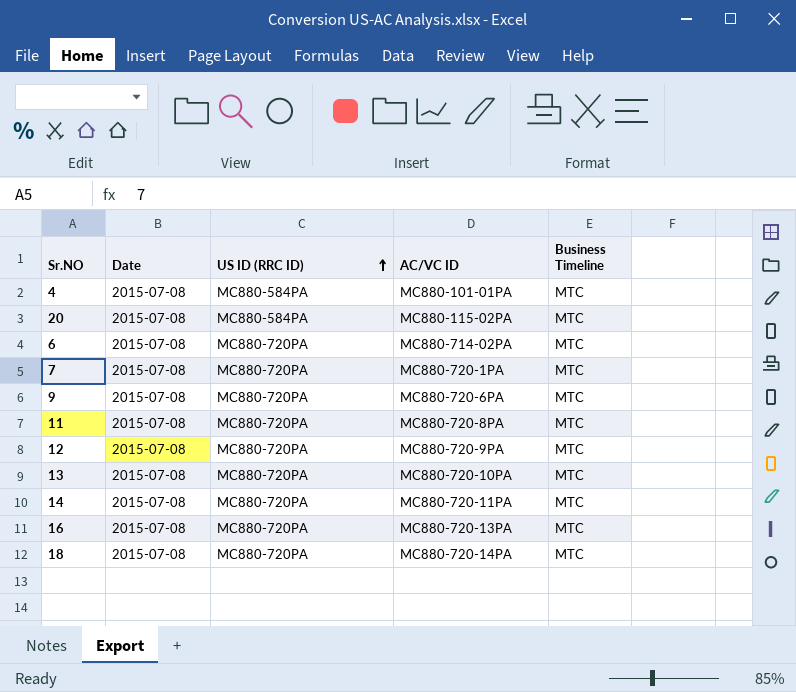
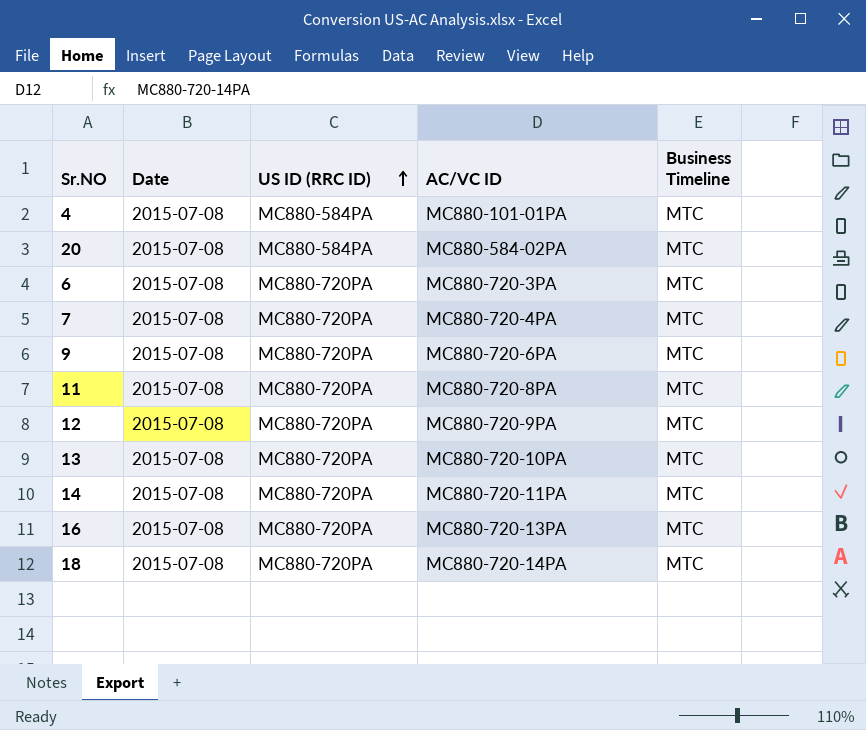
20 | AC/VC ID: MC880-115-02PA -> MC880-584-02PA
6 | AC/VC ID: MC880-714-02PA -> MC880-720-3PA
7 | AC/VC ID: MC880-720-1PA -> MC880-720-4PA

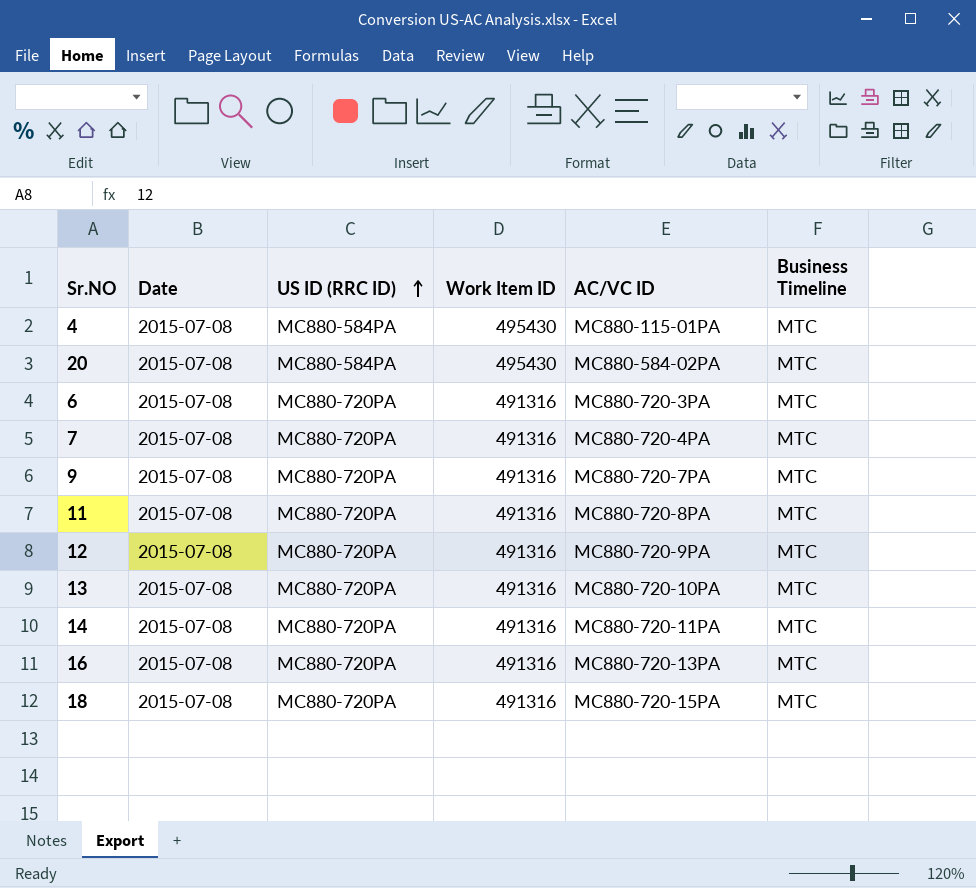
column Work Item ID | position: none -> 4
4 | AC/VC ID: MC880-101-01PA -> MC880-115-01PA
9 | AC/VC ID: MC880-720-6PA -> MC880-720-7PA
18 | AC/VC ID: MC880-720-14PA -> MC880-720-15PA

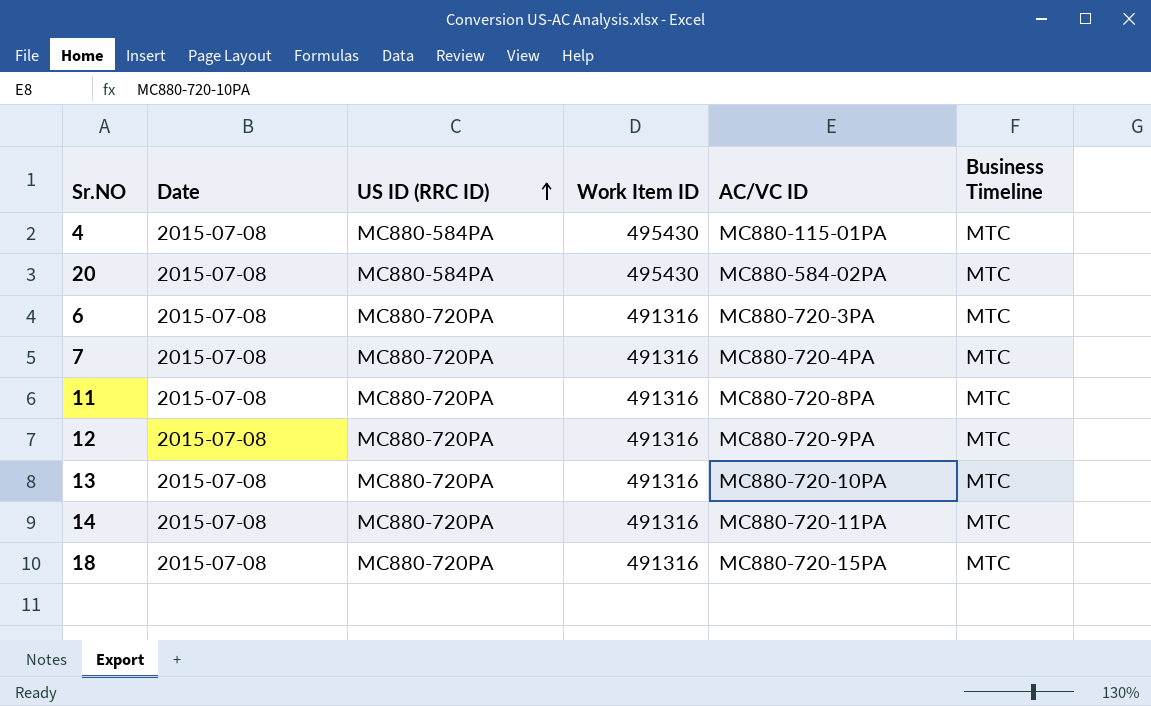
row 9: 2015-07-08 | MC880-720PA | 491316 | MC880-720-7PA | MTC -> none
row 16: 2015-07-08 | MC880-720PA | 491316 | MC880-720-13PA | MTC -> none

